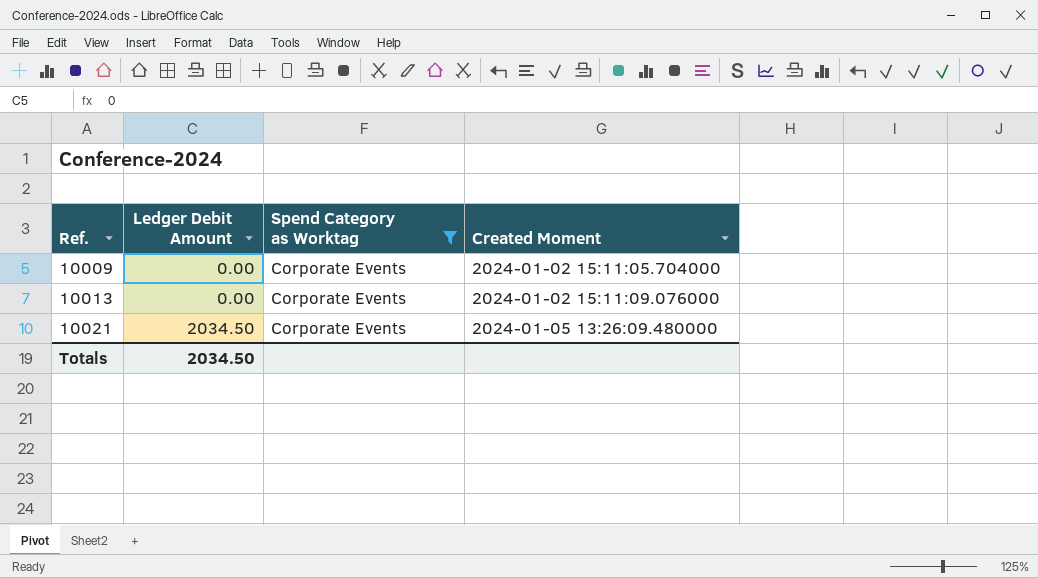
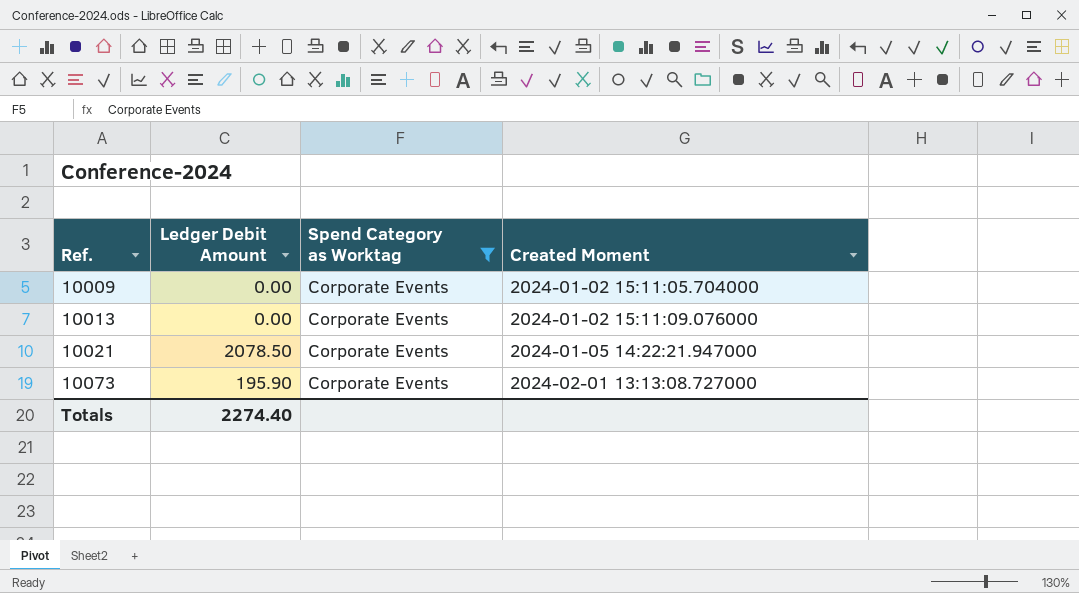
10021 | Ledger Debit Amount: 2034.50 -> 2078.50
10021 | Created Moment: 2024-01-05 13:26:09.480000 -> 2024-01-05 14:22:21.947000
row 10073: none -> 195.90 | Corporate Events | 2024-02-01 13:13:08.727000
Totals | Ledger Debit Amount: 2034.50 -> 2274.40

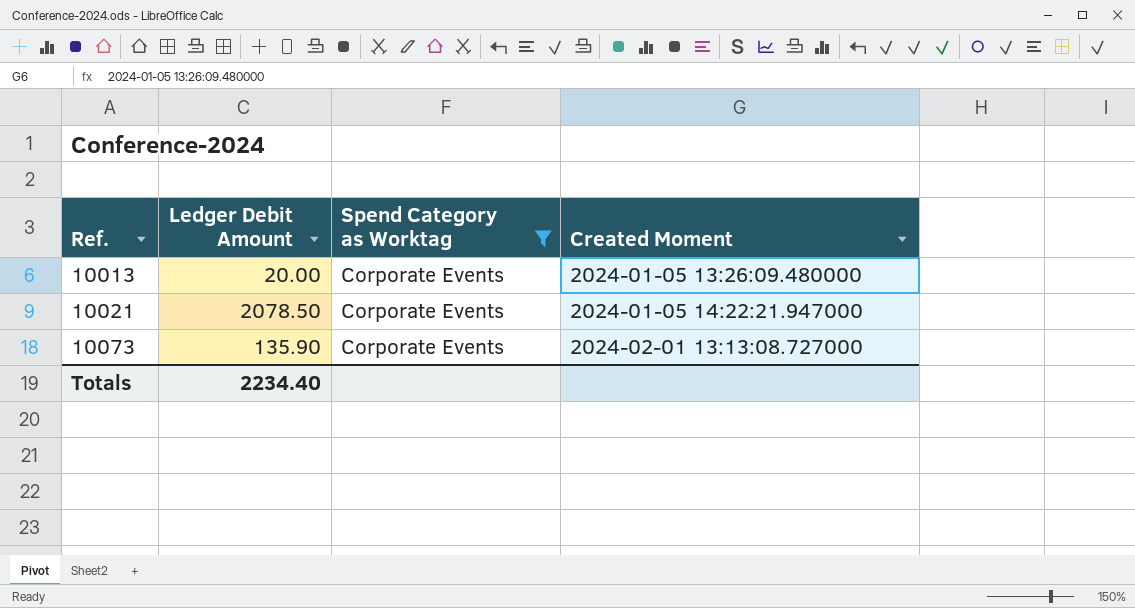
row 10009: 0.00 | Corporate Events | 2024-01-02 15:11:05.704000 -> none
10013 | Ledger Debit Amount: 0.00 -> 20.00
10013 | Created Moment: 2024-01-02 15:11:09.076000 -> 2024-01-05 13:26:09.480000
10073 | Ledger Debit Amount: 195.90 -> 135.90
Totals | Ledger Debit Amount: 2274.40 -> 2234.40

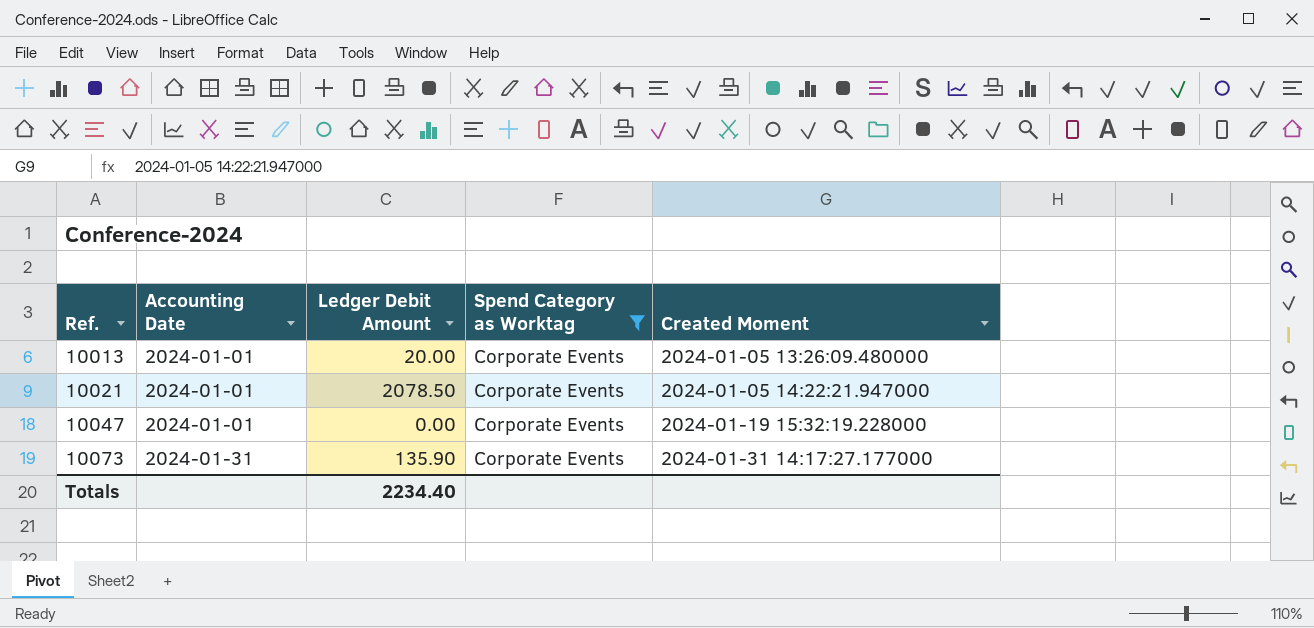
column Accounting Date | position: none -> 2
row 10047: none -> 2024-01-01 | 0.00 | Corporate Events | 2024-01-19 15:32:19.228000
10073 | Created Moment: 2024-02-01 13:13:08.727000 -> 2024-01-31 14:17:27.177000

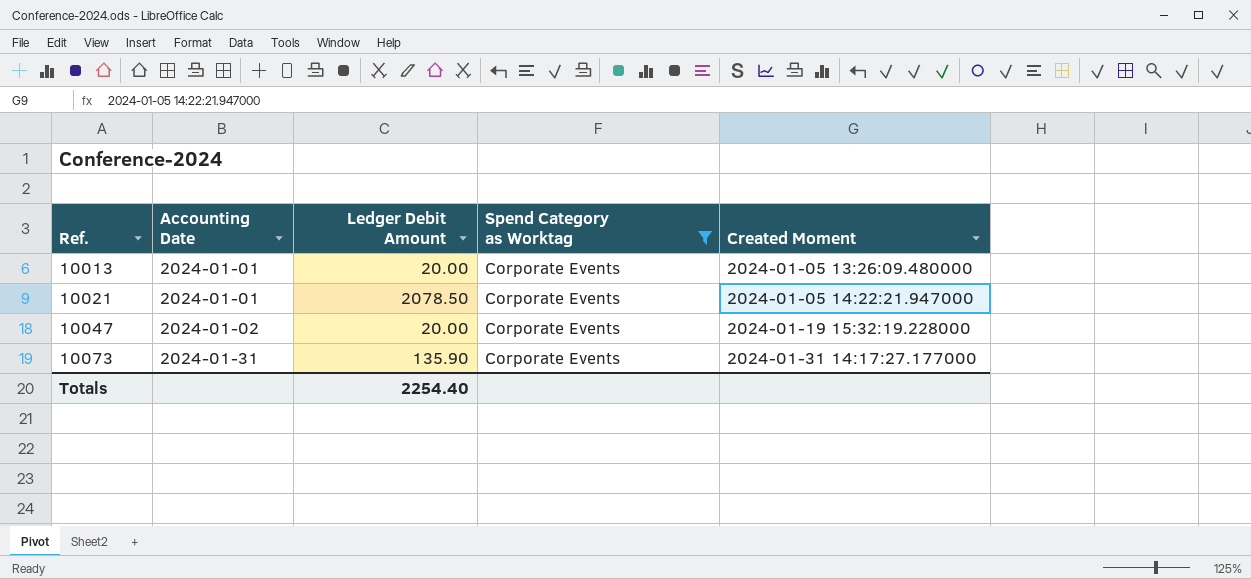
10047 | Accounting Date: 2024-01-01 -> 2024-01-02
10047 | Ledger Debit Amount: 0.00 -> 20.00
Totals | Ledger Debit Amount: 2234.40 -> 2254.40

